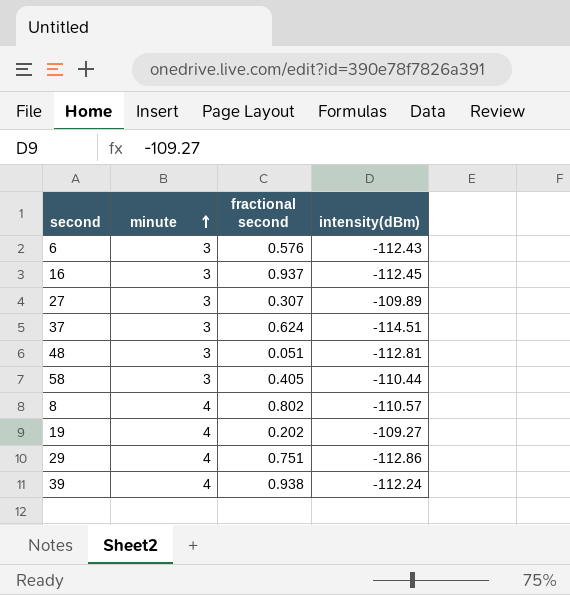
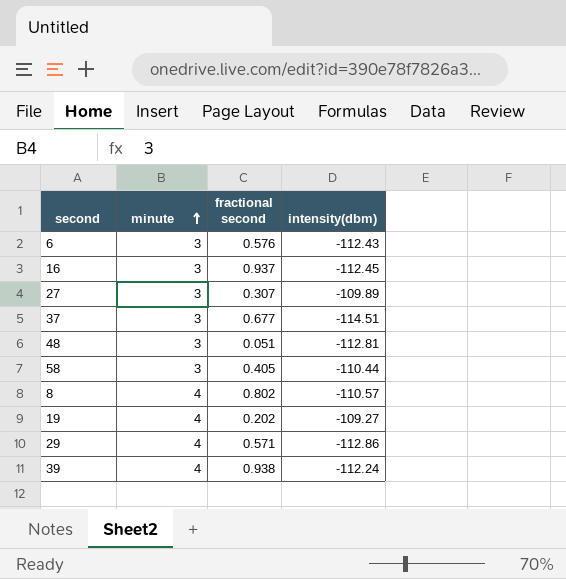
column name: intensity(dBm) -> intensity(dbm)
37 | fractional second: 0.624 -> 0.677
29 | fractional second: 0.751 -> 0.571

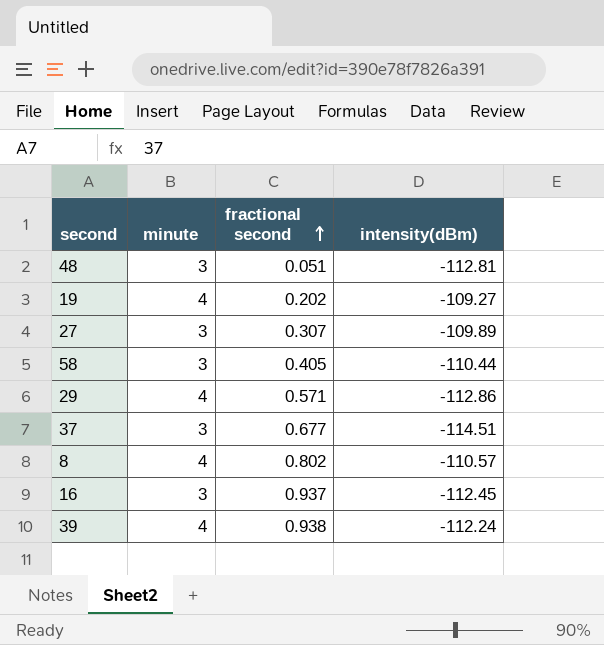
row order: minute ascending -> fractional second ascending
column name: intensity(dbm) -> intensity(dBm)
row 6: 3 | 0.576 | -112.43 -> none

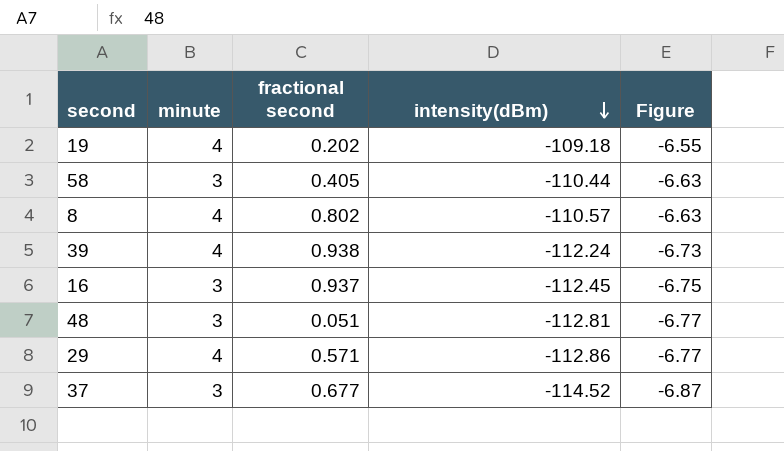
row order: fractional second ascending -> intensity(dBm) descending
column Figure | formula: none -> [intensity(dBm)] * 0.06
row 27: 3 | 0.307 | -109.89 -> none
19 | intensity(dBm): -109.27 -> -109.18
37 | intensity(dBm): -114.51 -> -114.52

